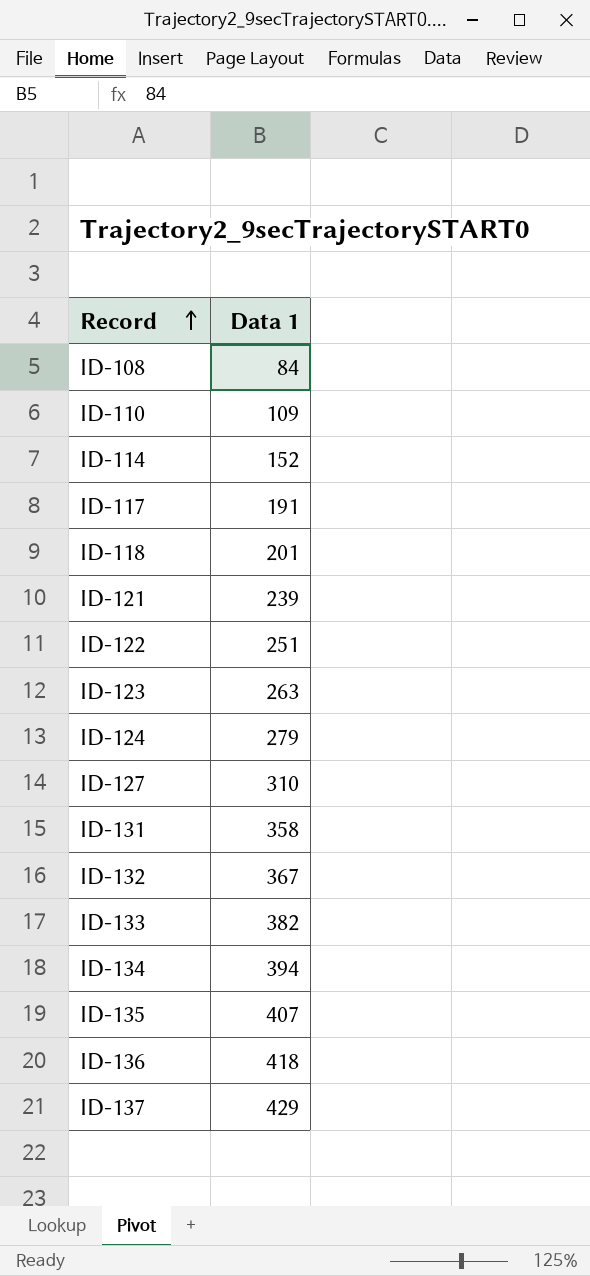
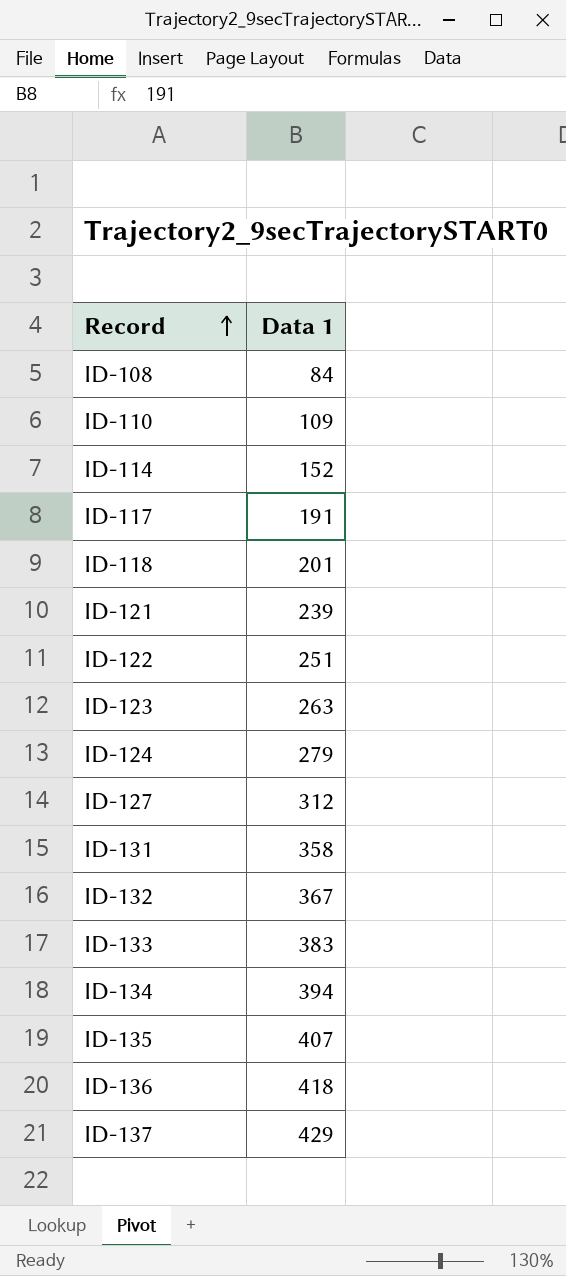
ID-127 | Data 1: 310 -> 312
ID-133 | Data 1: 382 -> 383

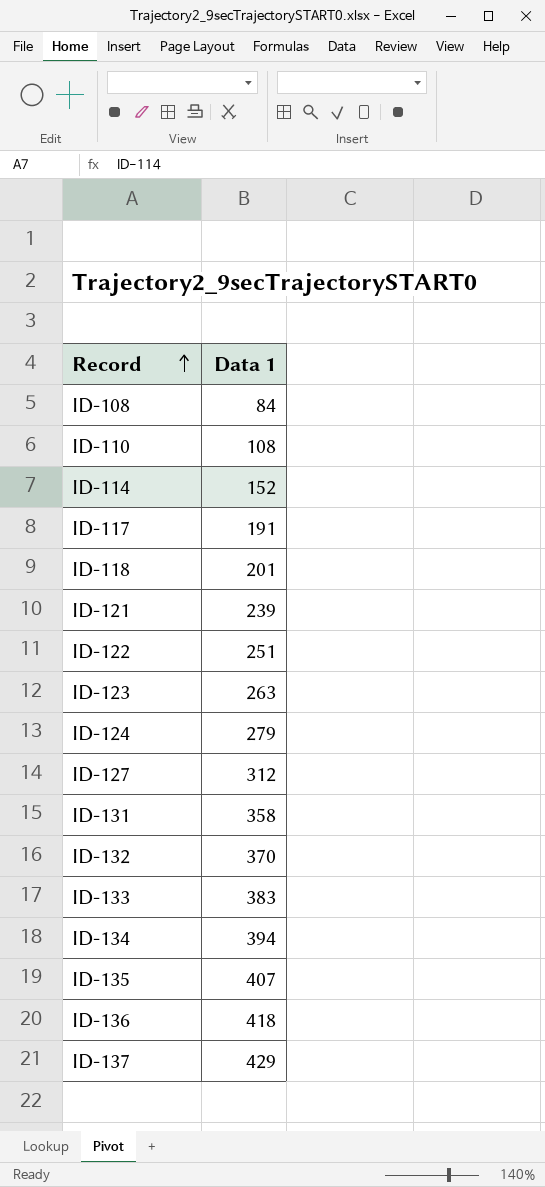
ID-110 | Data 1: 109 -> 108
ID-132 | Data 1: 367 -> 370

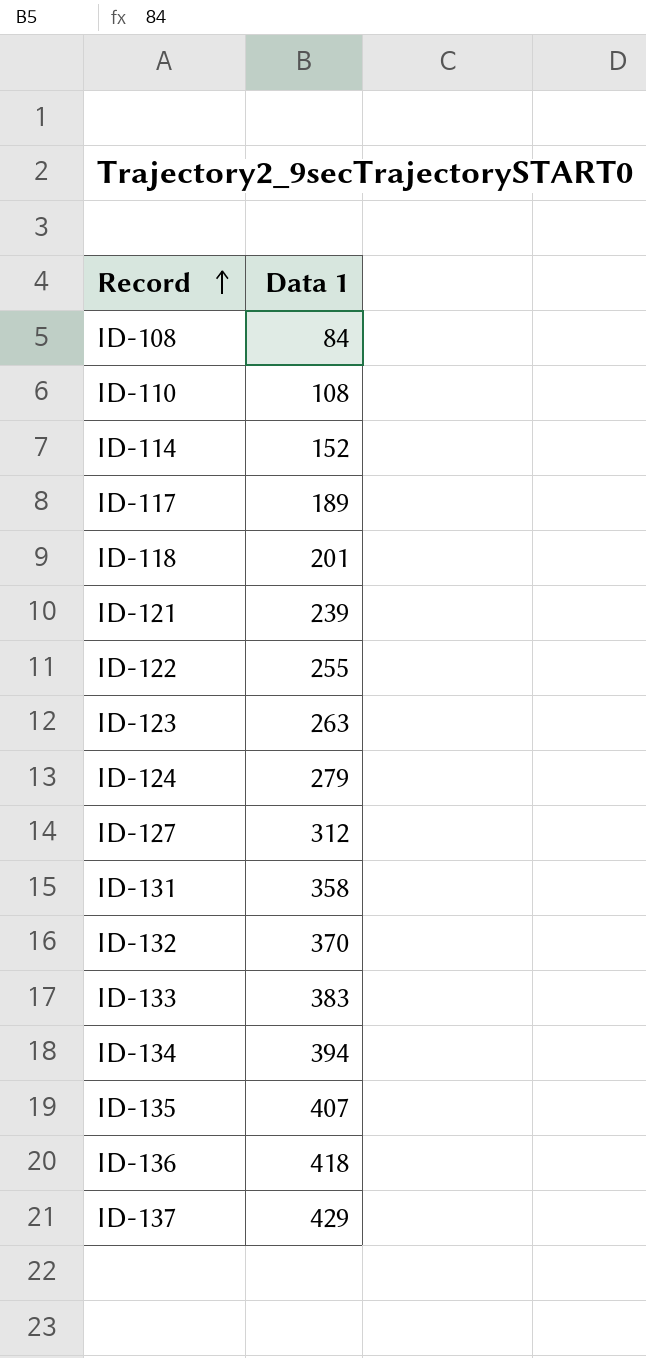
ID-117 | Data 1: 191 -> 189
ID-122 | Data 1: 251 -> 255

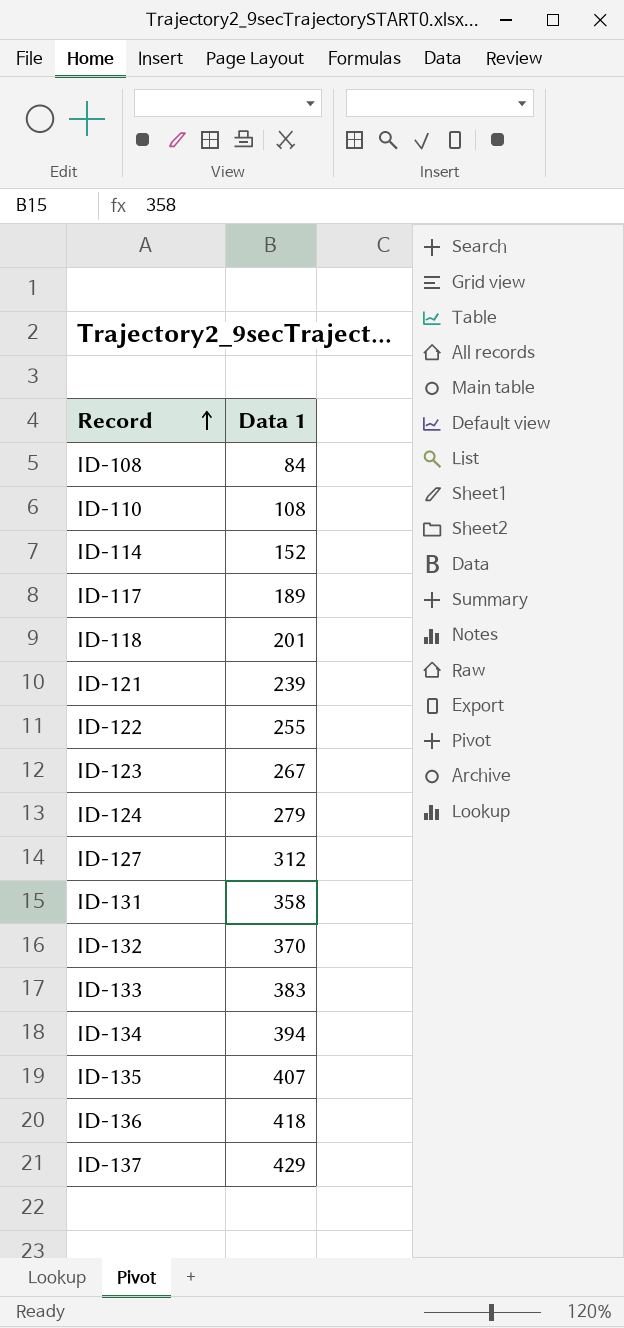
ID-123 | Data 1: 263 -> 267

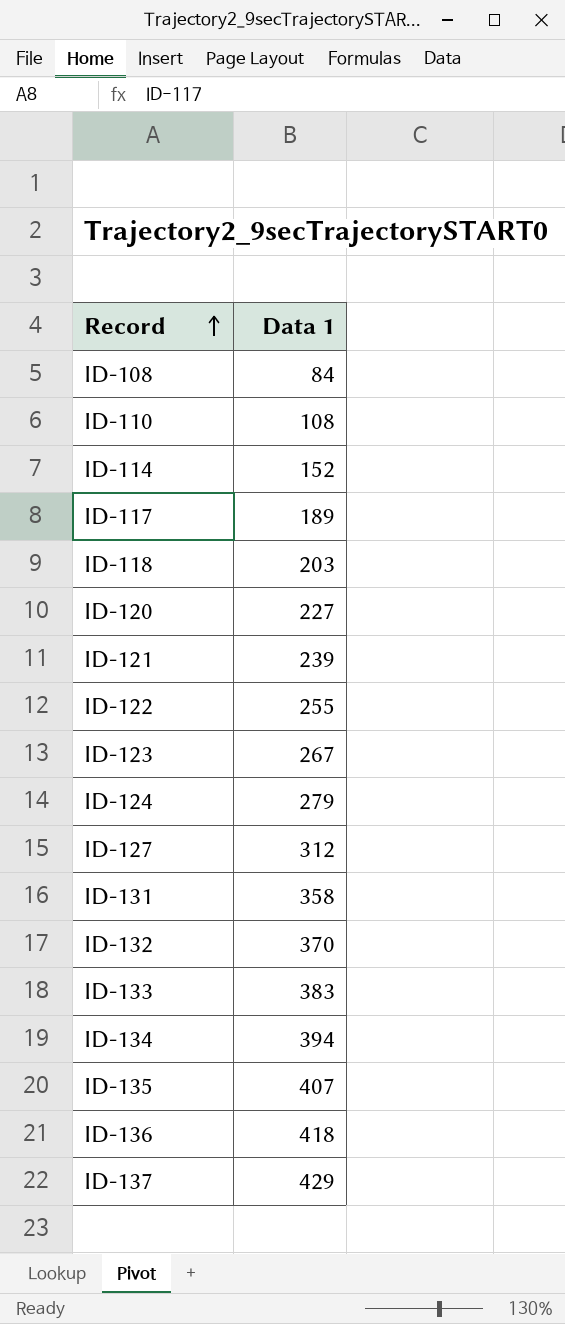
ID-118 | Data 1: 201 -> 203
row ID-120: none -> 227

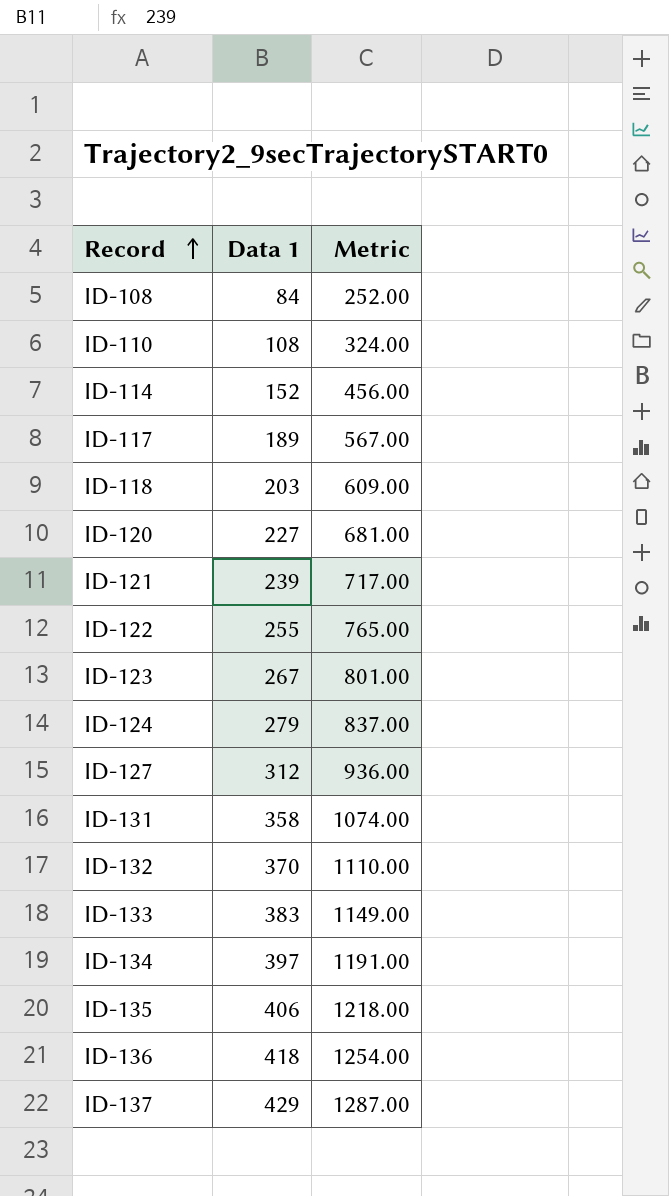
column Metric | formula: none -> [Data 1] * 3
ID-134 | Data 1: 394 -> 397
ID-135 | Data 1: 407 -> 406

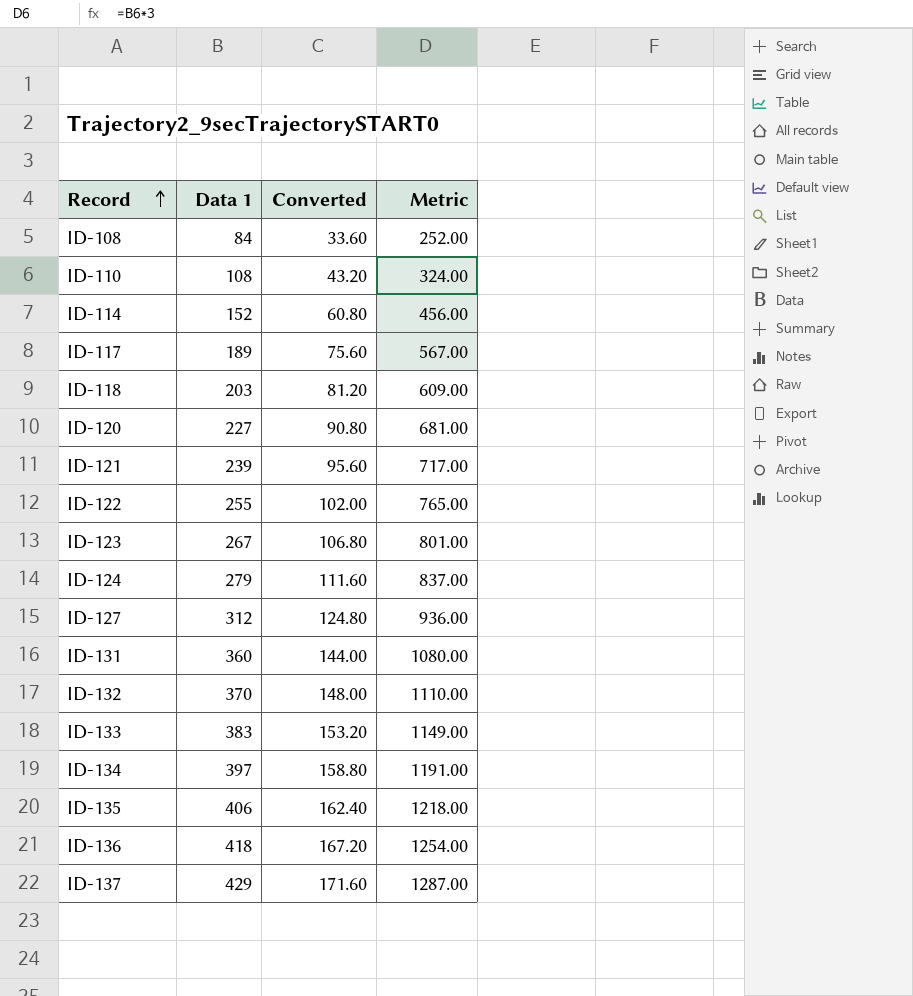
column Converted | formula: none -> [Data 1] * 0.4
ID-131 | Data 1: 358 -> 360
ID-131 | Metric: 1074.00 -> 1080.00

